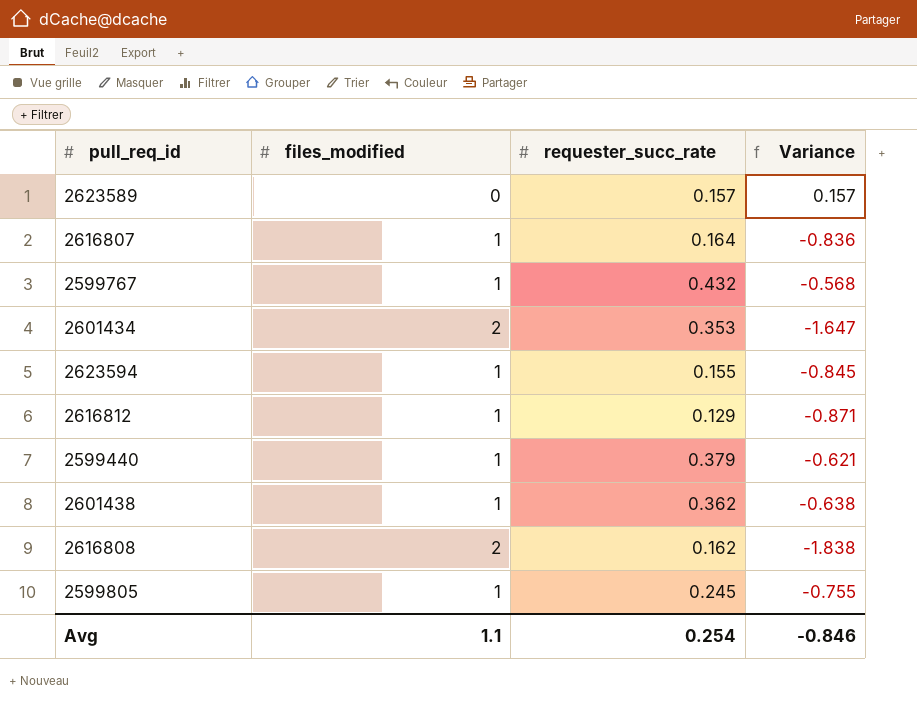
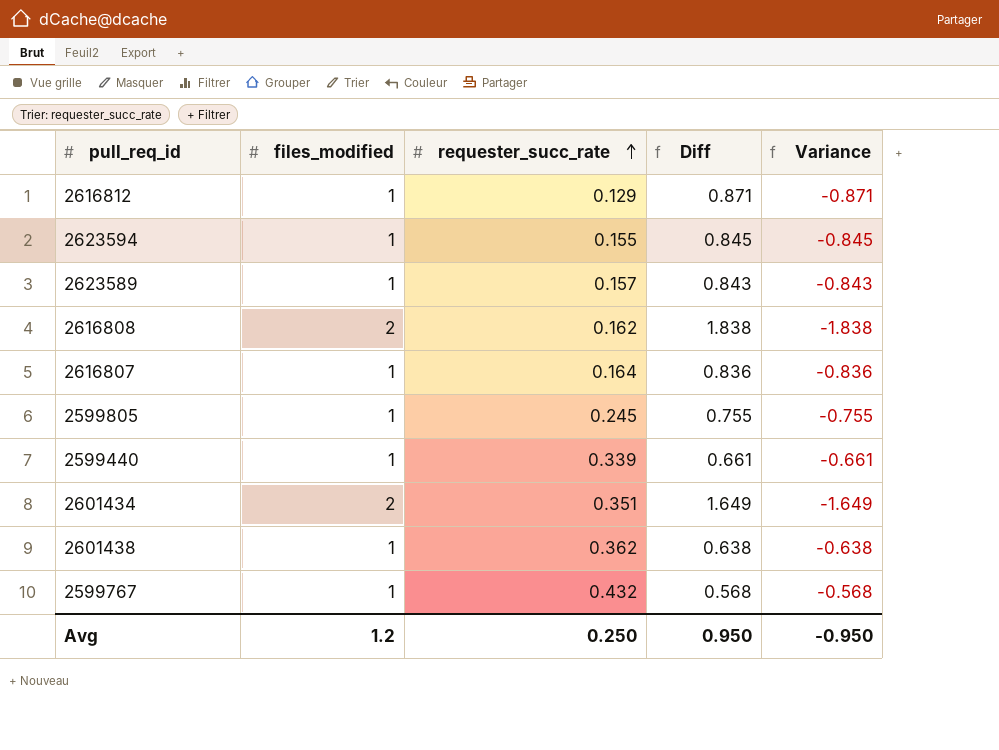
row order: none -> requester_succ_rate ascending
column Diff | formula: none -> [files_modified] - [requester_succ_rate]
2623589 | files_modified: 0 -> 1
2623589 | Variance: 0.157 -> -0.843
2599440 | requester_succ_rate: 0.379 -> 0.339
2599440 | Variance: -0.621 -> -0.661
2601434 | requester_succ_rate: 0.353 -> 0.351
2601434 | Variance: -1.647 -> -1.649
Avg | files_modified: 1.1 -> 1.2
Avg | requester_succ_rate: 0.254 -> 0.250
Avg | Variance: -0.846 -> -0.950

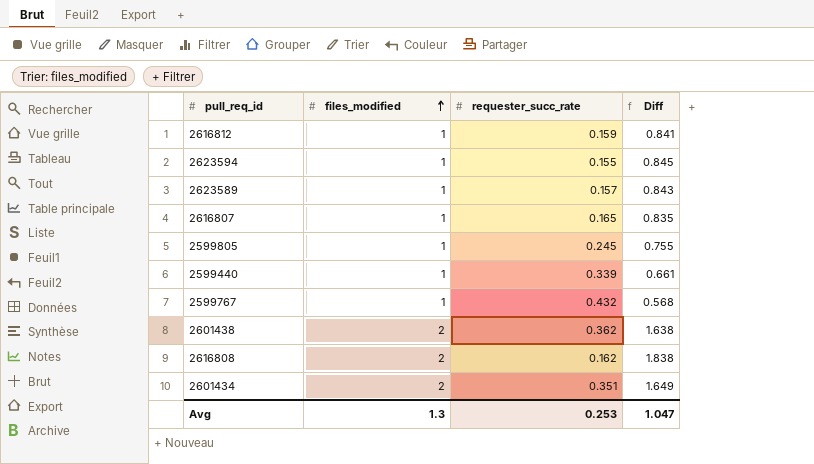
row order: requester_succ_rate ascending -> files_modified ascending
column Variance | formula: [requester_succ_rate] - [files_modified] -> none
2616812 | requester_succ_rate: 0.129 -> 0.159
2616812 | Diff: 0.871 -> 0.841
2616807 | requester_succ_rate: 0.164 -> 0.165
2616807 | Diff: 0.836 -> 0.835
2601438 | files_modified: 1 -> 2
2601438 | Diff: 0.638 -> 1.638
Avg | files_modified: 1.2 -> 1.3
Avg | requester_succ_rate: 0.250 -> 0.253
Avg | Diff: 0.950 -> 1.047

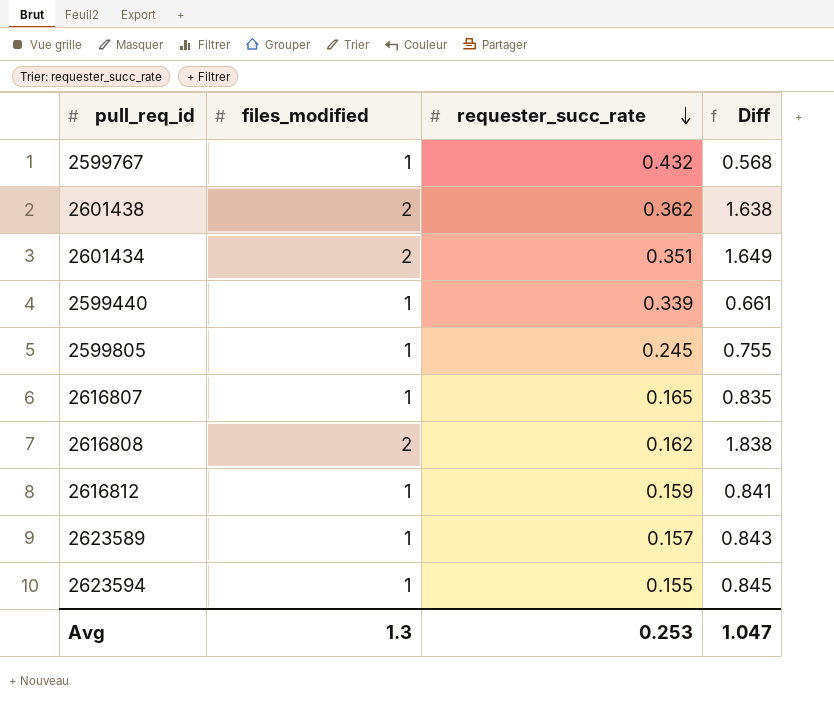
row order: files_modified ascending -> requester_succ_rate descending

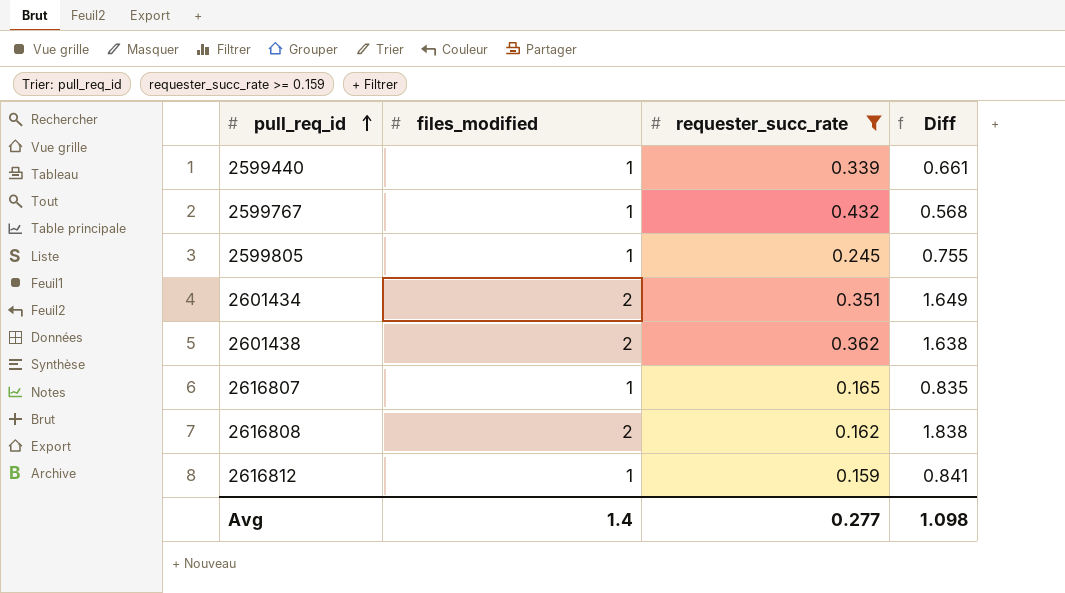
filter: none -> requester_succ_rate >= 0.159
row order: requester_succ_rate descending -> pull_req_id ascending
Avg | files_modified: 1.3 -> 1.4
Avg | requester_succ_rate: 0.253 -> 0.277
Avg | Diff: 1.047 -> 1.098

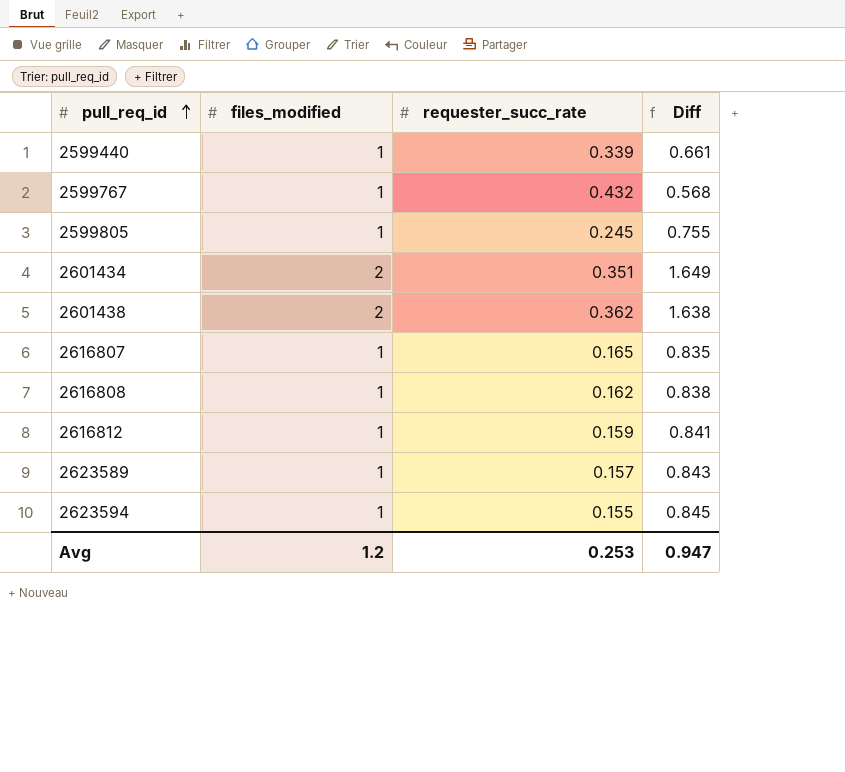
filter: requester_succ_rate >= 0.159 -> none
2616808 | files_modified: 2 -> 1
2616808 | Diff: 1.838 -> 0.838
Avg | files_modified: 1.4 -> 1.2
Avg | requester_succ_rate: 0.277 -> 0.253
Avg | Diff: 1.098 -> 0.947

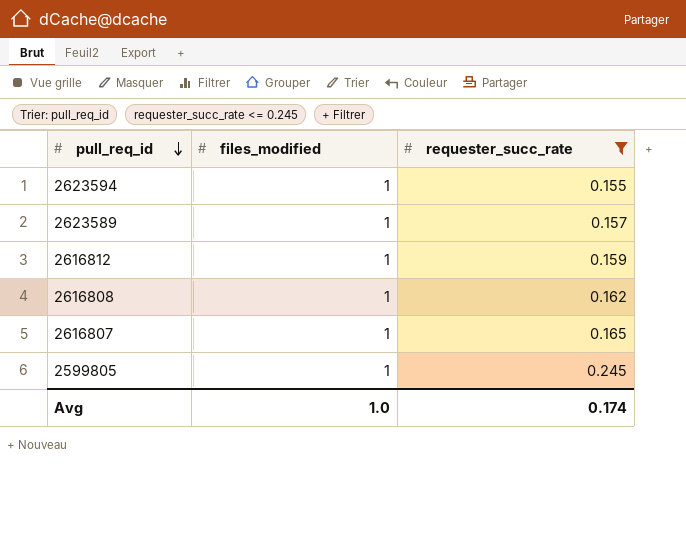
filter: none -> requester_succ_rate <= 0.245
row order: pull_req_id ascending -> pull_req_id descending
column Diff | formula: [files_modified] - [requester_succ_rate] -> none
Avg | files_modified: 1.2 -> 1.0
Avg | requester_succ_rate: 0.253 -> 0.174

